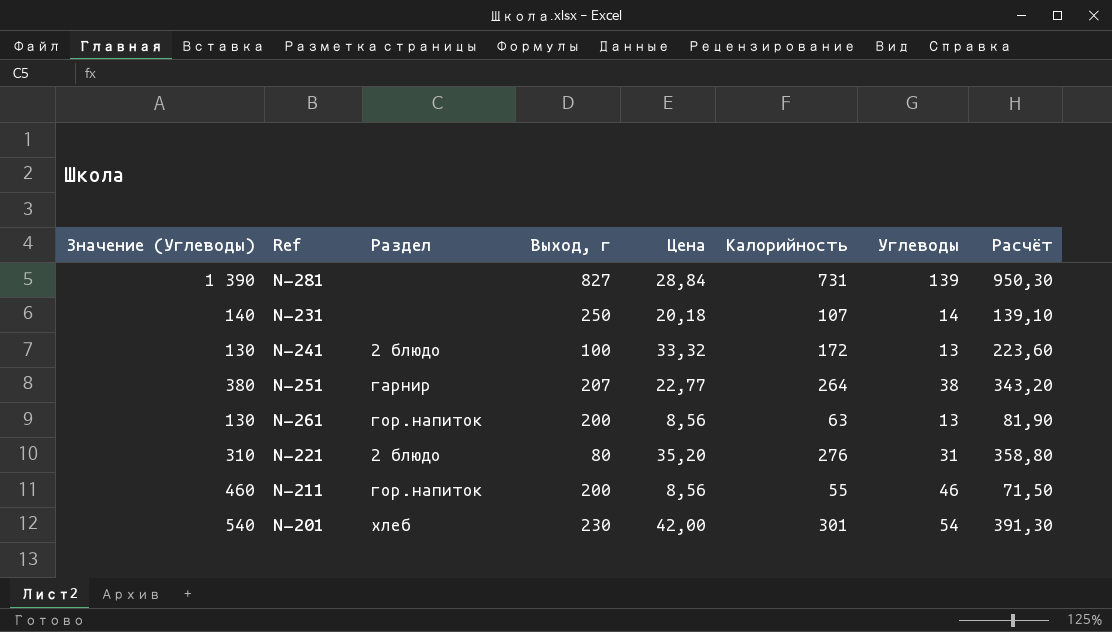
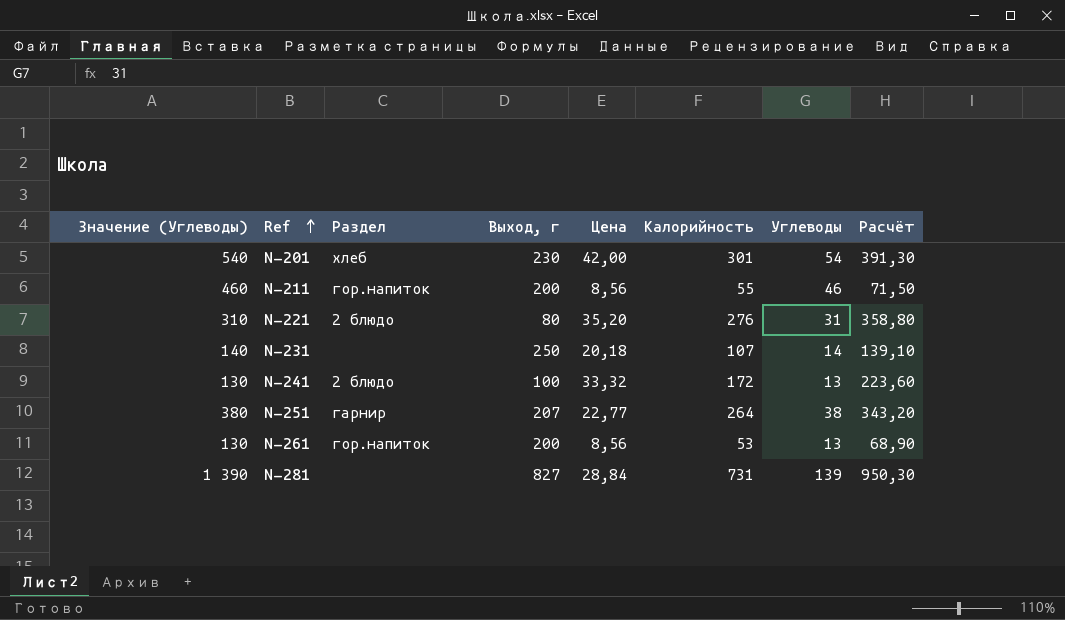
row order: none -> Ref ascending
N-261 | Калорийность: 63 -> 53
N-261 | Расчёт: 81,90 -> 68,90

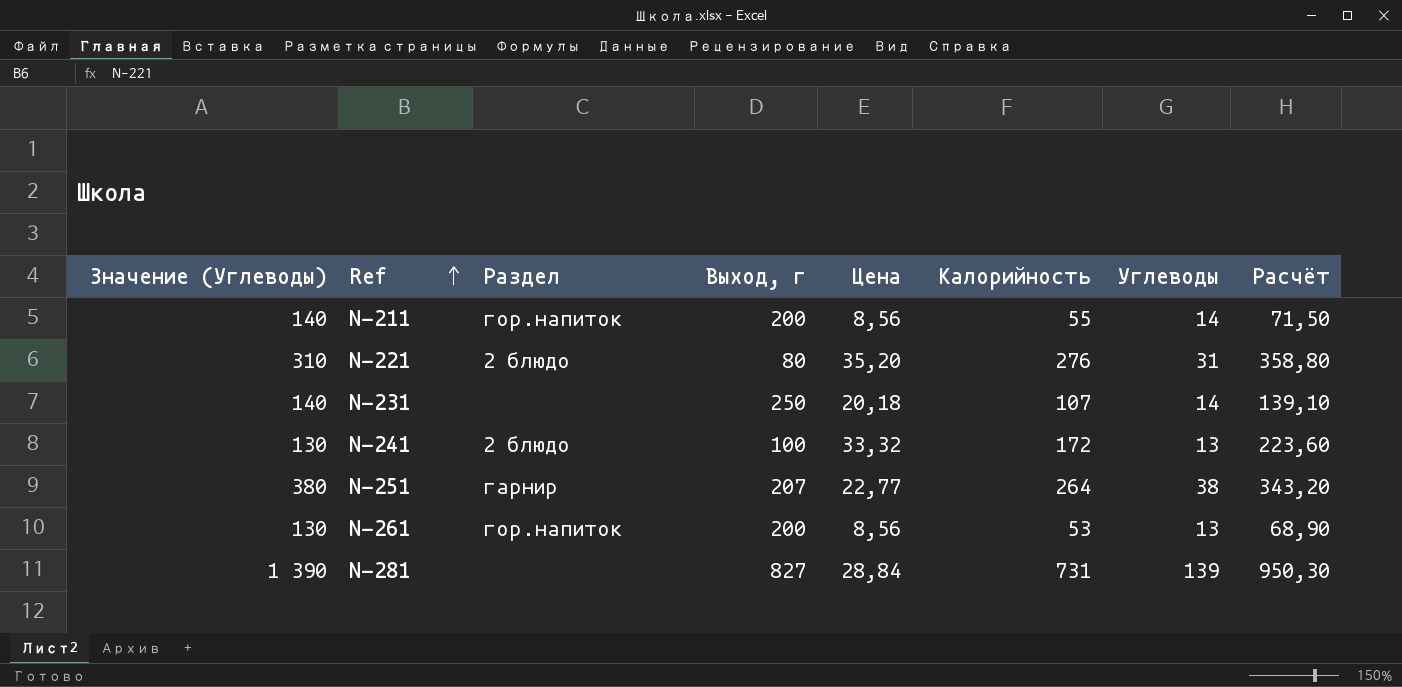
row N-201: 540 | хлеб | 230 | 42,00 | 301 | 54 | 391,30 -> none
N-211 | Значение (Углеводы): 460 -> 140
N-211 | Углеводы: 46 -> 14

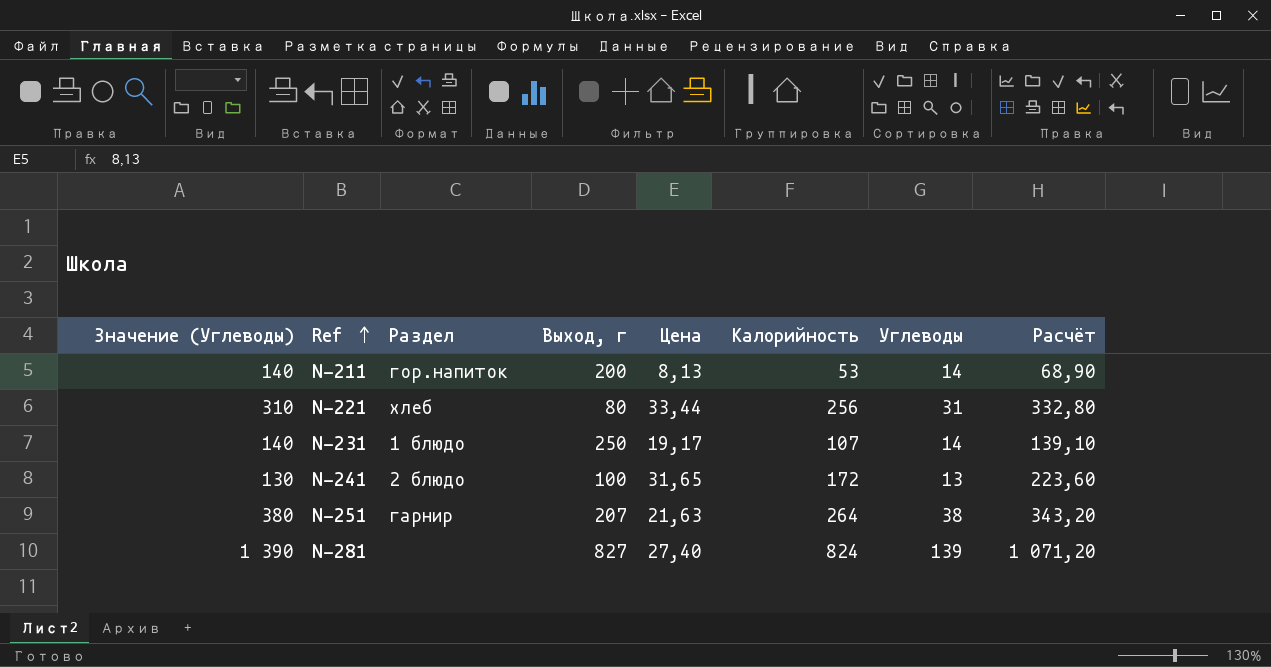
row N-261: 130 | гор.напиток | 200 | 8,56 | 53 | 13 | 68,90 -> none
N-211 | Цена: 8,56 -> 8,13
N-211 | Калорийность: 55 -> 53
N-211 | Расчёт: 71,50 -> 68,90
N-221 | Раздел: 2 блюдо -> хлеб
N-221 | Цена: 35,20 -> 33,44
N-221 | Калорийность: 276 -> 256
N-221 | Расчёт: 358,80 -> 332,80
N-231 | Раздел: none -> 1 блюдо
N-231 | Цена: 20,18 -> 19,17
N-241 | Цена: 33,32 -> 31,65
N-251 | Цена: 22,77 -> 21,63
N-281 | Цена: 28,84 -> 27,40
N-281 | Калорийность: 731 -> 824
N-281 | Расчёт: 950,30 -> 1 071,20

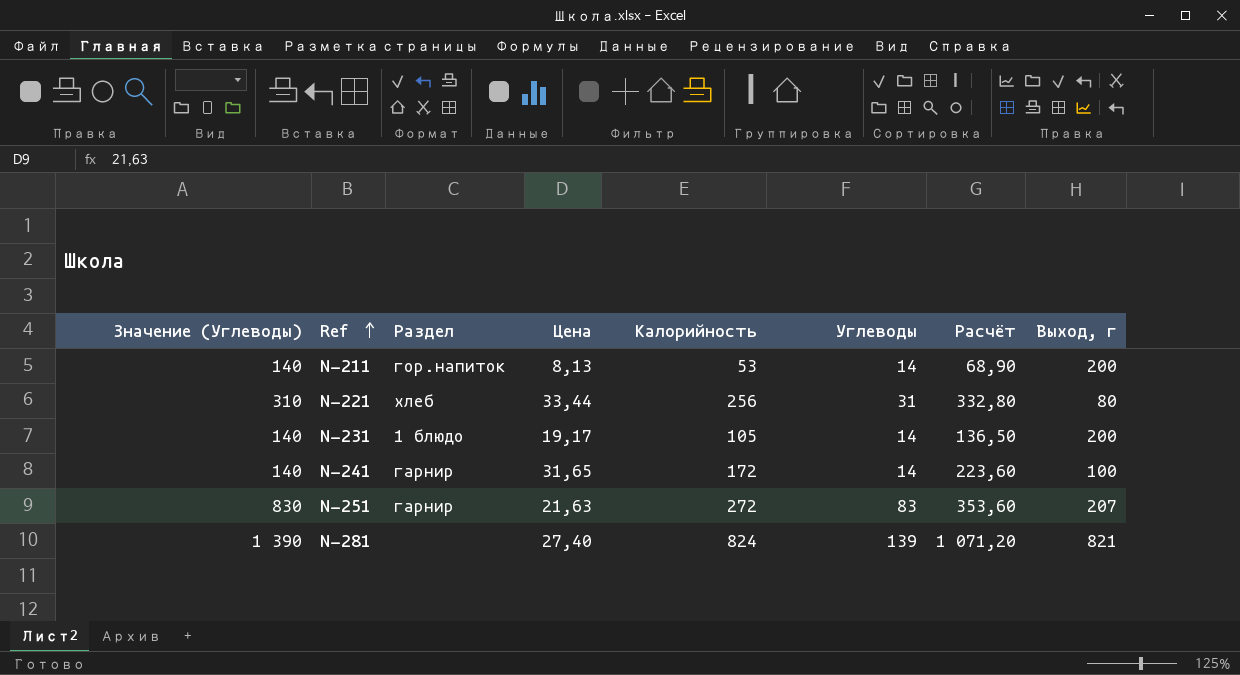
column Выход, г | position: 4 -> 8
N-231 | Калорийность: 107 -> 105
N-231 | Расчёт: 139,10 -> 136,50
N-231 | Выход, г: 250 -> 200
N-241 | Значение (Углеводы): 130 -> 140
N-241 | Раздел: 2 блюдо -> гарнир
N-241 | Углеводы: 13 -> 14
N-251 | Значение (Углеводы): 380 -> 830
N-251 | Калорийность: 264 -> 272
N-251 | Углеводы: 38 -> 83
N-251 | Расчёт: 343,20 -> 353,60
N-281 | Выход, г: 827 -> 821

